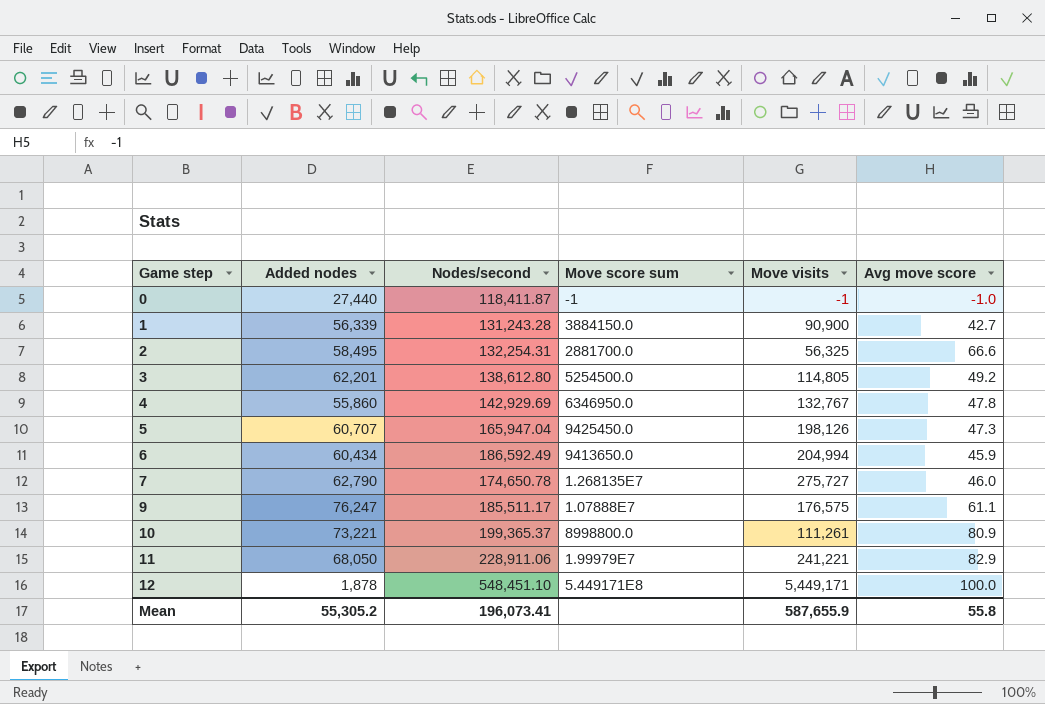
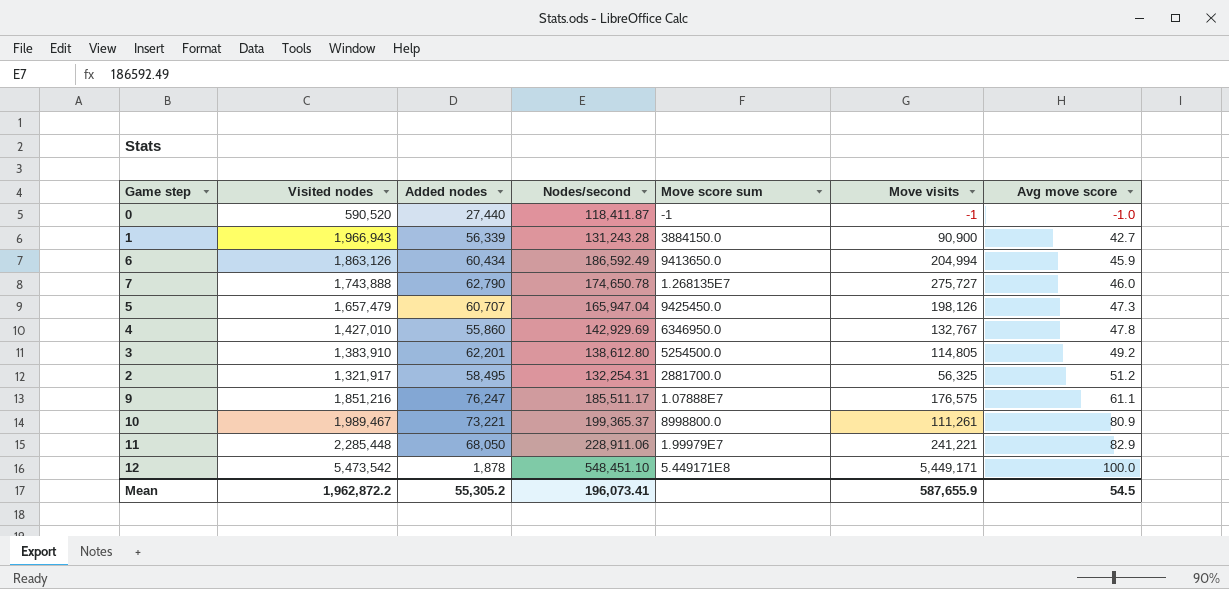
row order: Game step ascending -> Avg move score ascending
column Visited nodes | position: none -> 2
2 | Avg move score: 66.6 -> 51.2
Mean | Avg move score: 55.8 -> 54.5

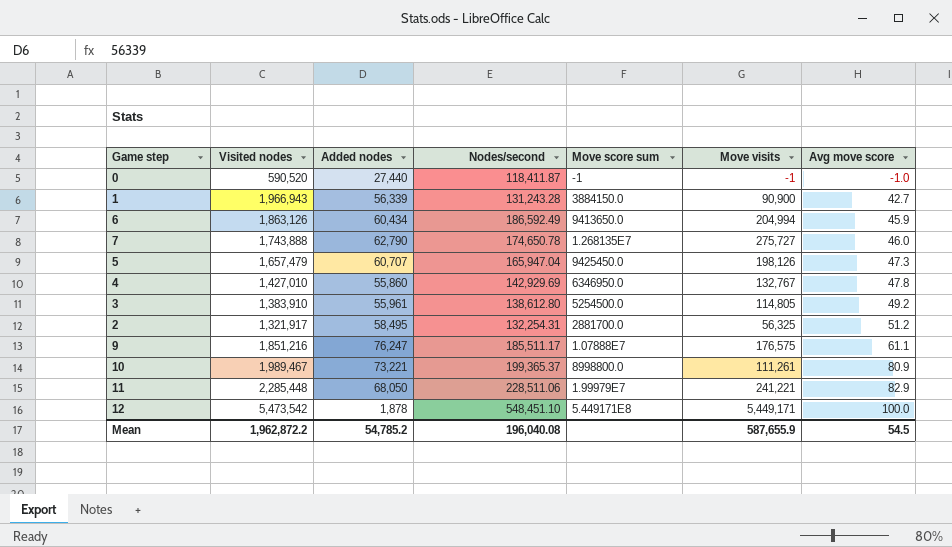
3 | Added nodes: 62,201 -> 55,961
11 | Nodes/second: 228,911.06 -> 228,511.06
Mean | Added nodes: 55,305.2 -> 54,785.2
Mean | Nodes/second: 196,073.41 -> 196,040.08

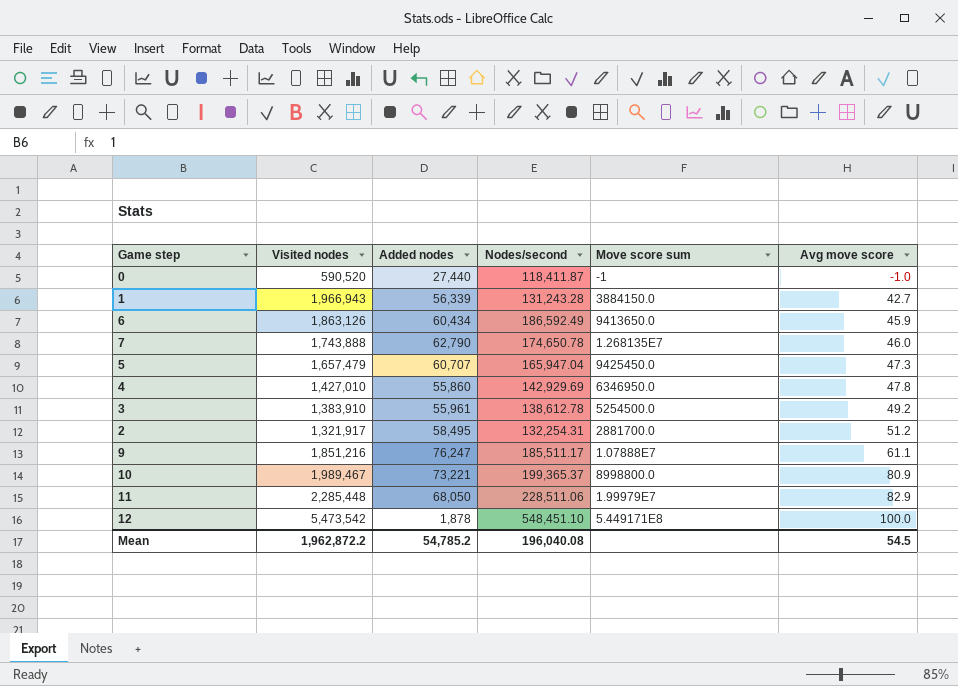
column Move visits | position: 6 -> none
3 | Nodes/second: 138,612.80 -> 138,612.78

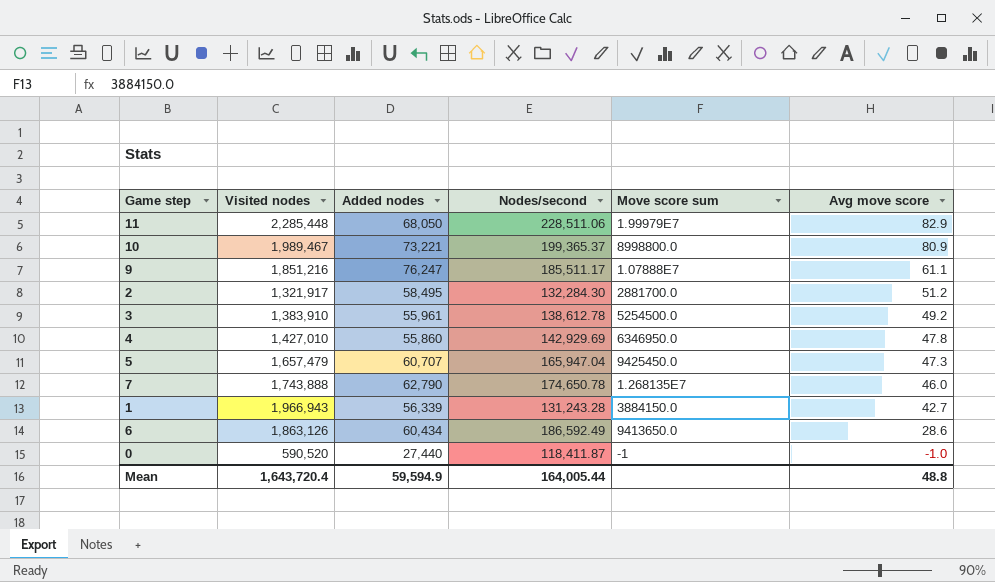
row order: Avg move score ascending -> Avg move score descending
row 12: 5,473,542 | 1,878 | 548,451.10 | 5.449171E8 | 100.0 -> none
2 | Nodes/second: 132,254.31 -> 132,284.30
6 | Avg move score: 45.9 -> 28.6
Mean | Visited nodes: 1,962,872.2 -> 1,643,720.4
Mean | Added nodes: 54,785.2 -> 59,594.9
Mean | Nodes/second: 196,040.08 -> 164,005.44
Mean | Avg move score: 54.5 -> 48.8

